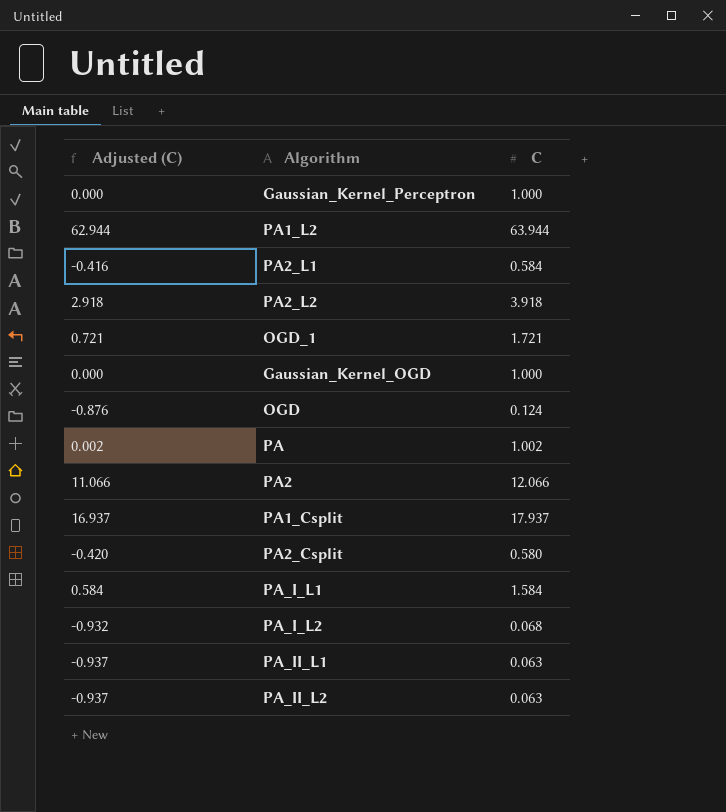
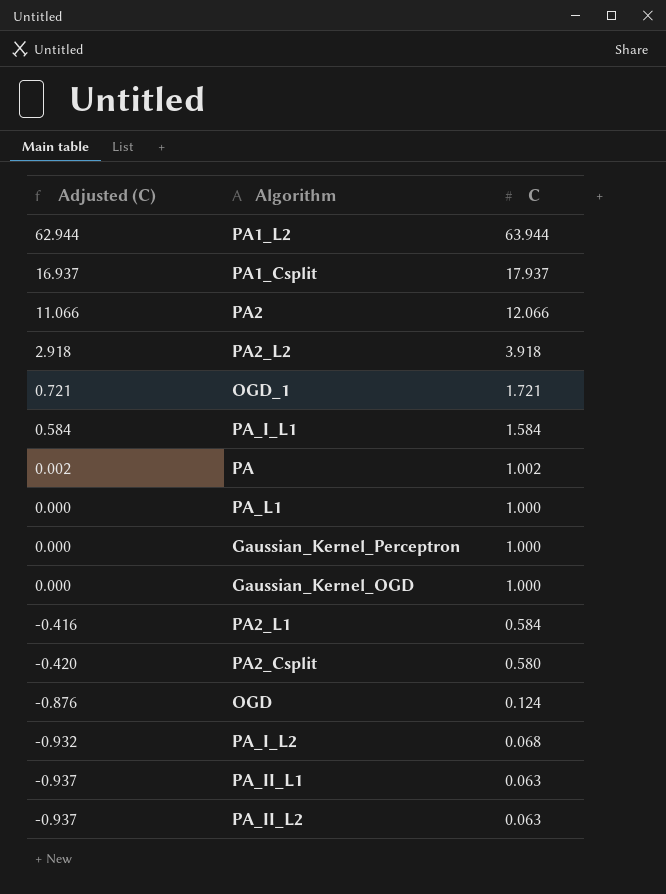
row order: none -> Adjusted (C) descending
row PA_L1: none -> 0.000 | 1.000

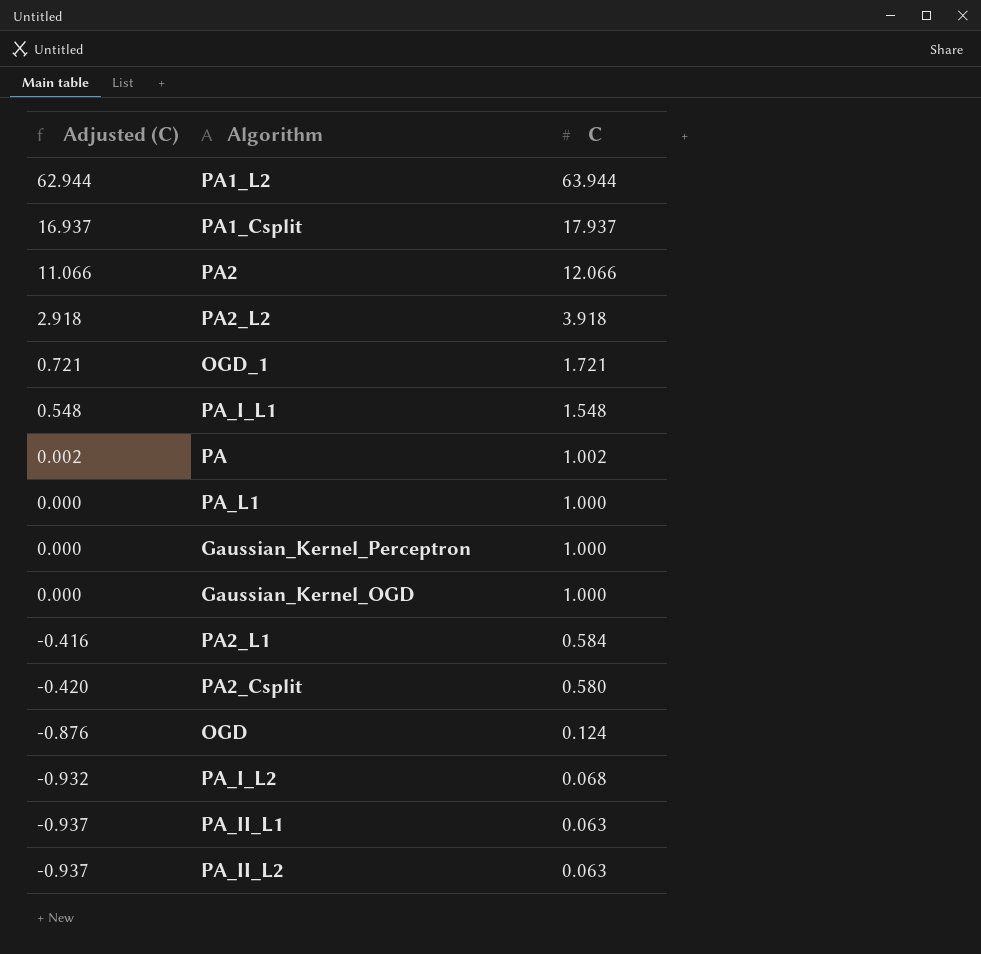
PA_I_L1 | Adjusted (C): 0.584 -> 0.548
PA_I_L1 | C: 1.584 -> 1.548

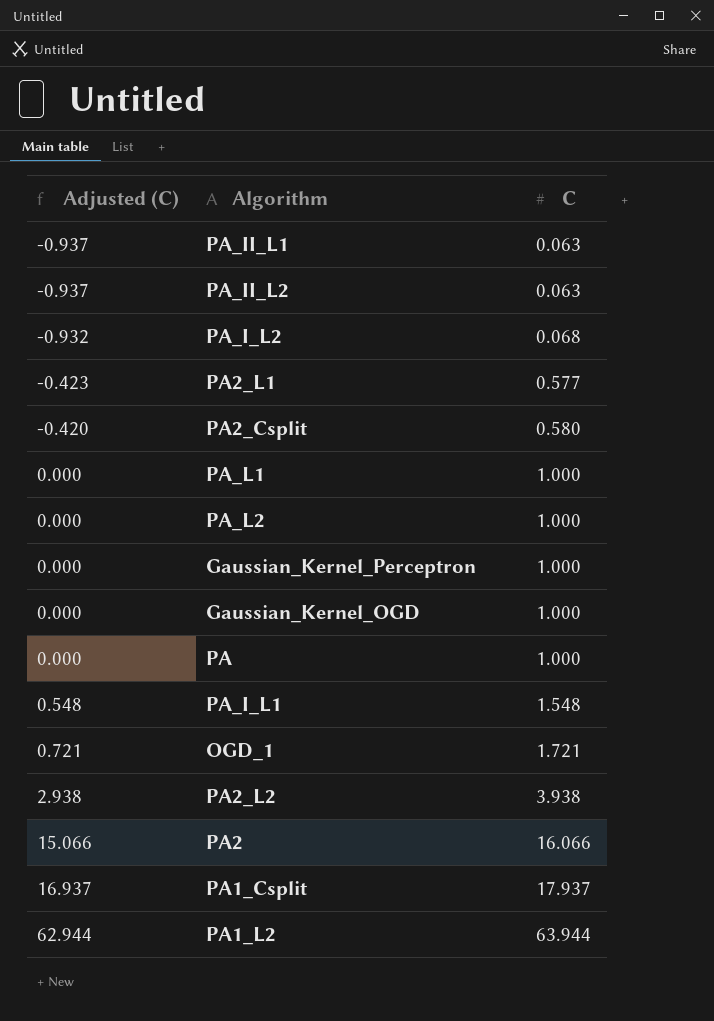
row order: Adjusted (C) descending -> Adjusted (C) ascending
row OGD: -0.876 | 0.124 -> none
PA2_L1 | Adjusted (C): -0.416 -> -0.423
PA2_L1 | C: 0.584 -> 0.577
row PA_L2: none -> 0.000 | 1.000
PA | Adjusted (C): 0.002 -> 0.000
PA | C: 1.002 -> 1.000
PA2_L2 | Adjusted (C): 2.918 -> 2.938
PA2_L2 | C: 3.918 -> 3.938
PA2 | Adjusted (C): 11.066 -> 15.066
PA2 | C: 12.066 -> 16.066

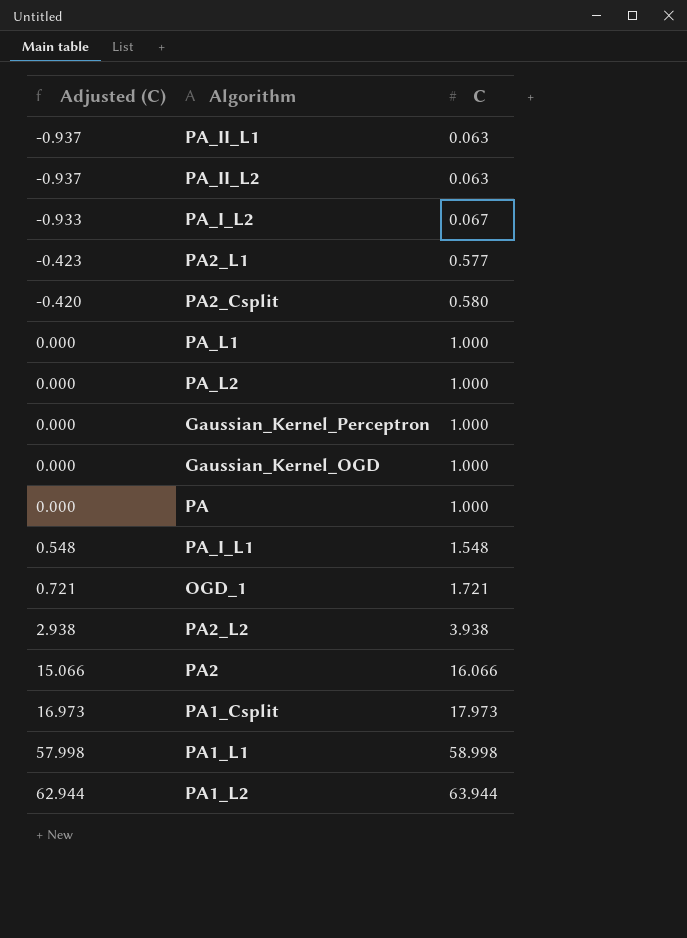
PA_I_L2 | Adjusted (C): -0.932 -> -0.933
PA_I_L2 | C: 0.068 -> 0.067
PA1_Csplit | Adjusted (C): 16.937 -> 16.973
PA1_Csplit | C: 17.937 -> 17.973
row PA1_L1: none -> 57.998 | 58.998

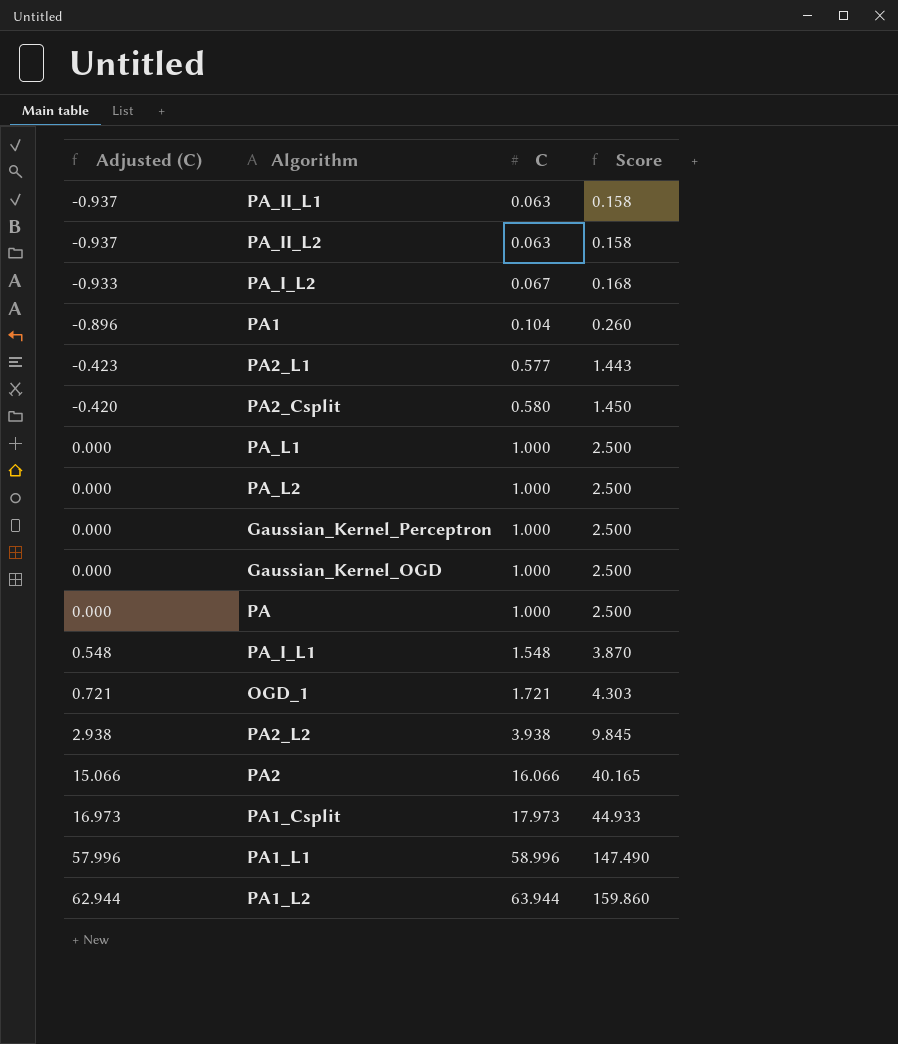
column Score | formula: none -> [C] * 2.5
row PA1: none -> -0.896 | 0.104 | 0.260
PA1_L1 | Adjusted (C): 57.998 -> 57.996
PA1_L1 | C: 58.998 -> 58.996

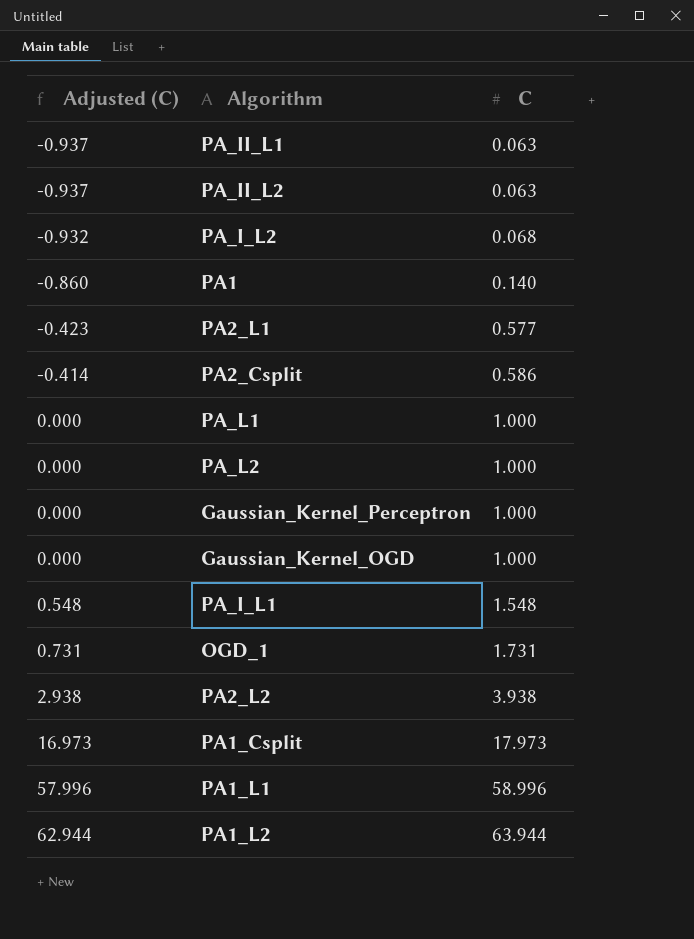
column Score | formula: [C] * 2.5 -> none
row PA: 0.000 | 1.000 | 2.500 -> none
row PA2: 15.066 | 16.066 | 40.165 -> none
PA_I_L2 | Adjusted (C): -0.933 -> -0.932
PA_I_L2 | C: 0.067 -> 0.068
PA1 | Adjusted (C): -0.896 -> -0.860
PA1 | C: 0.104 -> 0.140
PA2_Csplit | Adjusted (C): -0.420 -> -0.414
PA2_Csplit | C: 0.580 -> 0.586
OGD_1 | Adjusted (C): 0.721 -> 0.731
OGD_1 | C: 1.721 -> 1.731

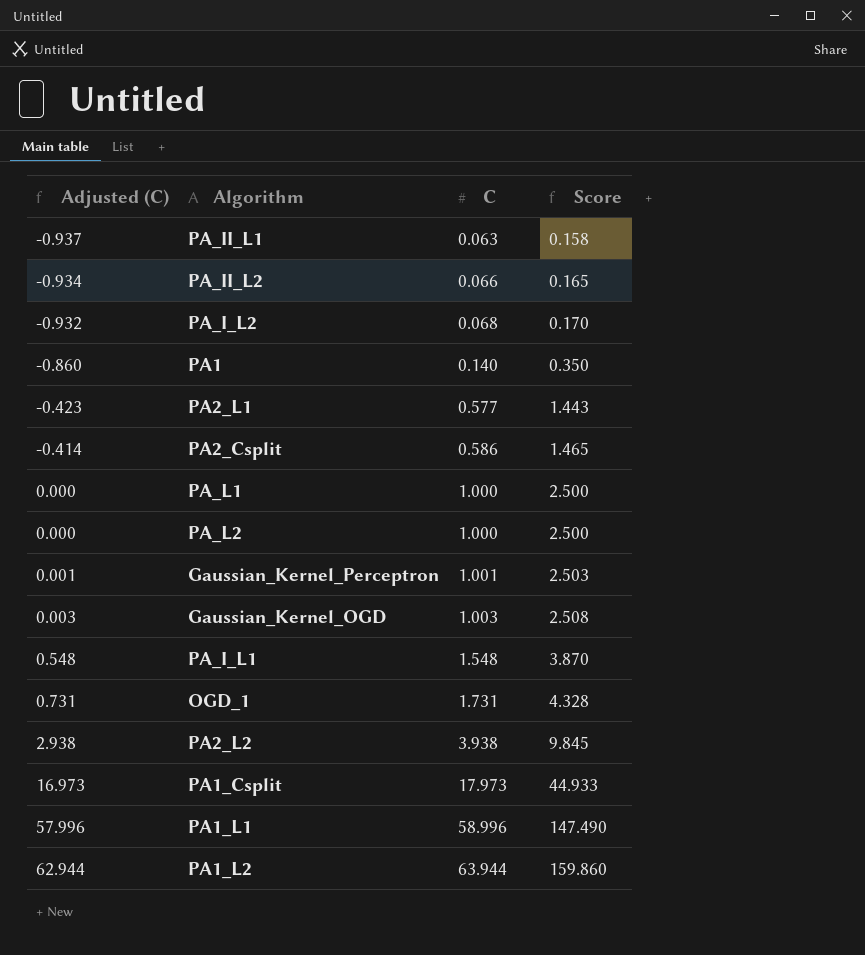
column Score | formula: none -> [C] * 2.5
PA_II_L2 | Adjusted (C): -0.937 -> -0.934
PA_II_L2 | C: 0.063 -> 0.066
Gaussian_Kernel_Perceptron | Adjusted (C): 0.000 -> 0.001
Gaussian_Kernel_Perceptron | C: 1.000 -> 1.001
Gaussian_Kernel_OGD | Adjusted (C): 0.000 -> 0.003
Gaussian_Kernel_OGD | C: 1.000 -> 1.003

